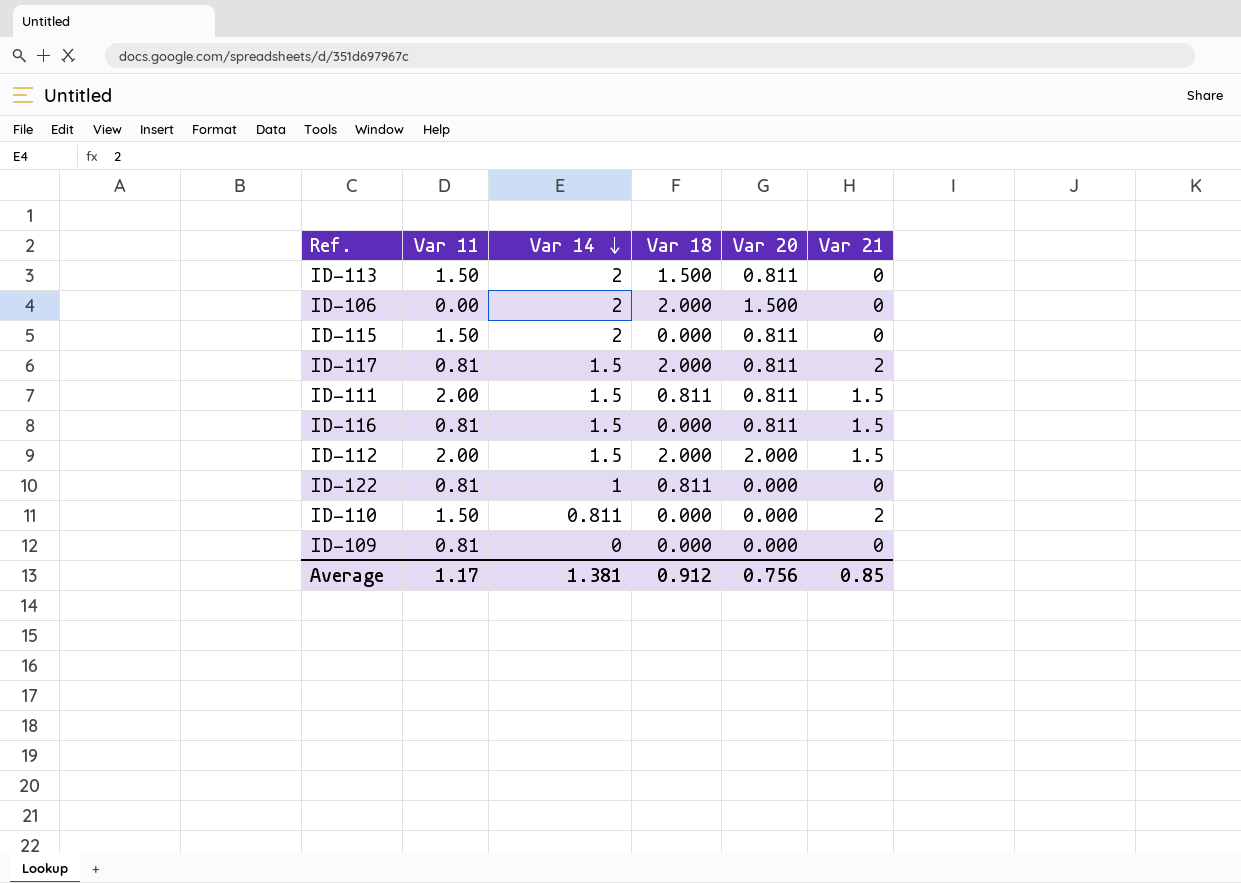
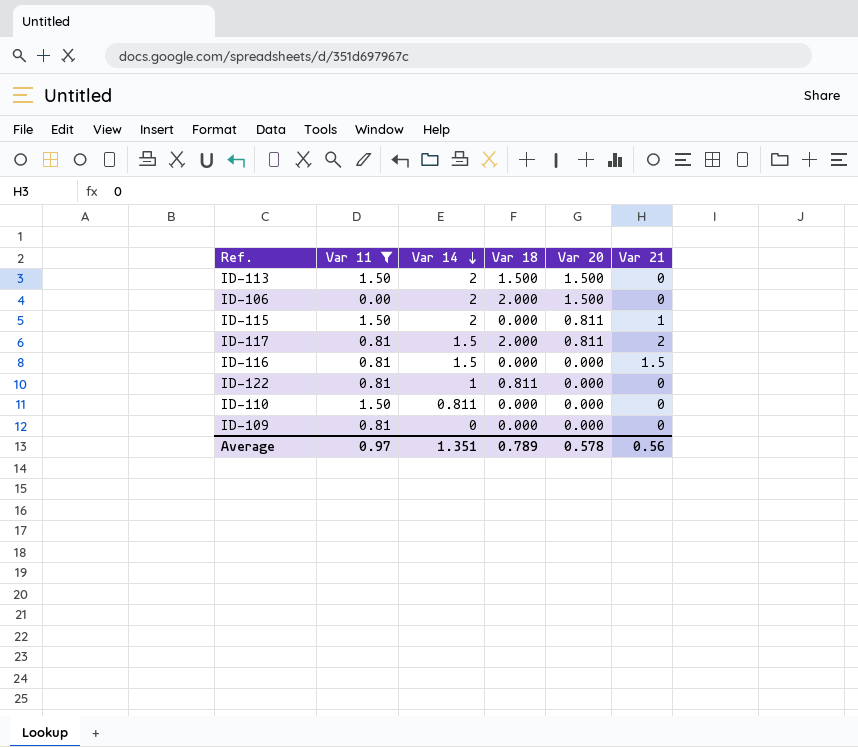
filter: none -> Var 11 != 2.00
ID-113 | Var 20: 0.811 -> 1.500
ID-115 | Var 21: 0 -> 1
ID-116 | Var 20: 0.811 -> 0.000
ID-110 | Var 21: 2 -> 0
Average | Var 11: 1.17 -> 0.97
Average | Var 14: 1.381 -> 1.351
Average | Var 18: 0.912 -> 0.789
Average | Var 20: 0.756 -> 0.578
Average | Var 21: 0.85 -> 0.56

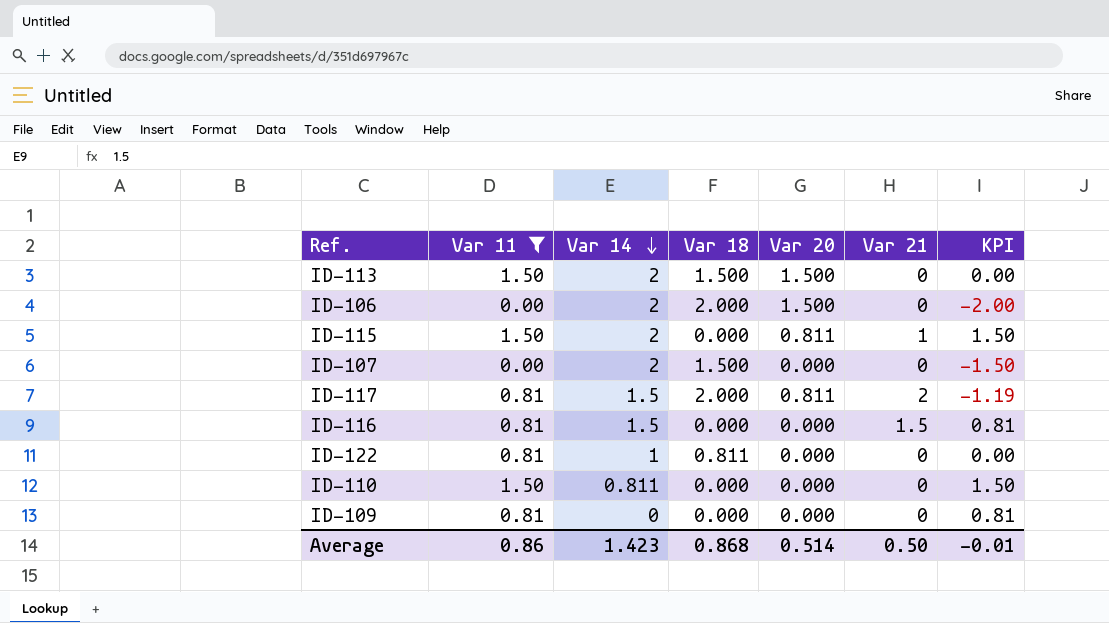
column KPI | formula: none -> [Var 11] - [Var 18]
row ID-107: none -> 0.00 | 2 | 1.500 | 0.000 | 0 | -1.50
Average | Var 11: 0.97 -> 0.86
Average | Var 14: 1.351 -> 1.423
Average | Var 18: 0.789 -> 0.868
Average | Var 20: 0.578 -> 0.514
Average | Var 21: 0.56 -> 0.50

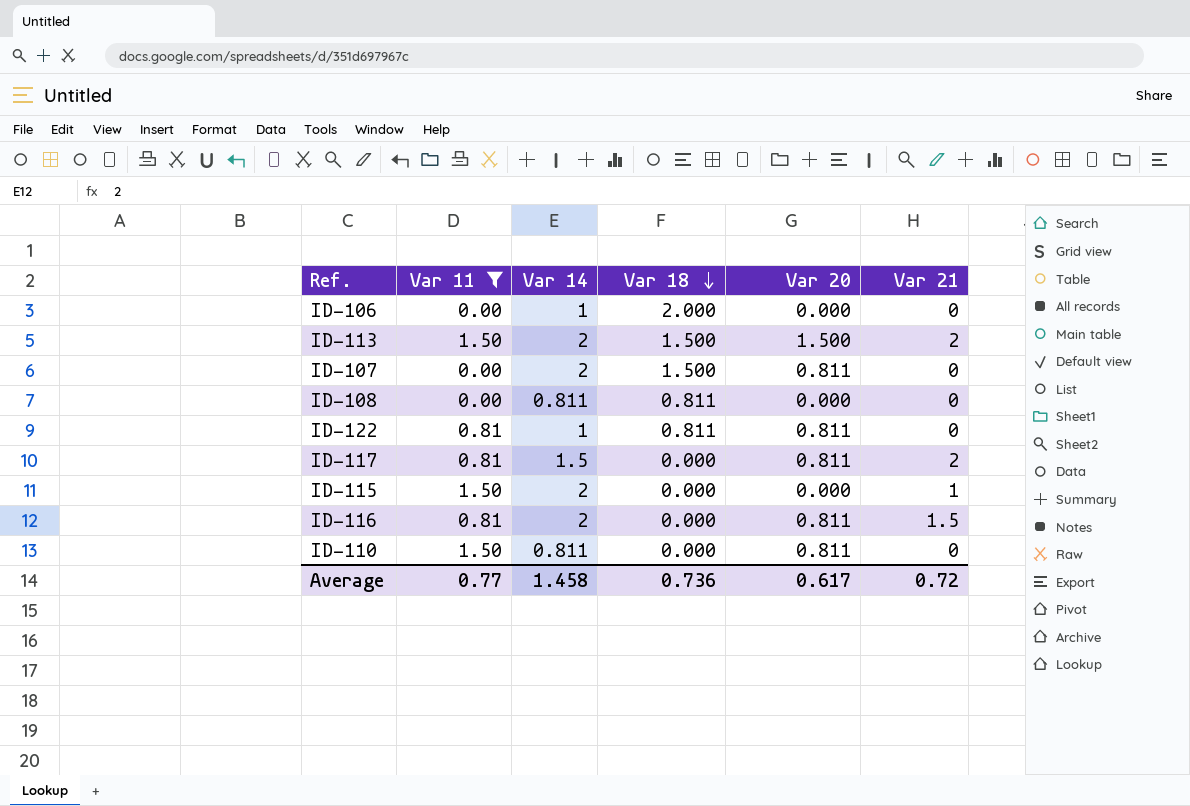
row order: Var 14 descending -> Var 18 descending
column KPI | formula: [Var 11] - [Var 18] -> none
row ID-109: 0.81 | 0 | 0.000 | 0.000 | 0 | 0.81 -> none
ID-106 | Var 14: 2 -> 1
ID-106 | Var 20: 1.500 -> 0.000
ID-113 | Var 21: 0 -> 2
ID-107 | Var 20: 0.000 -> 0.811
row ID-108: none -> 0.00 | 0.811 | 0.811 | 0.000 | 0
ID-122 | Var 20: 0.000 -> 0.811
ID-117 | Var 18: 2.000 -> 0.000
ID-115 | Var 20: 0.811 -> 0.000
ID-116 | Var 14: 1.5 -> 2
ID-116 | Var 20: 0.000 -> 0.811
ID-110 | Var 20: 0.000 -> 0.811
Average | Var 11: 0.86 -> 0.77
Average | Var 14: 1.423 -> 1.458
Average | Var 18: 0.868 -> 0.736
Average | Var 20: 0.514 -> 0.617
Average | Var 21: 0.50 -> 0.72

